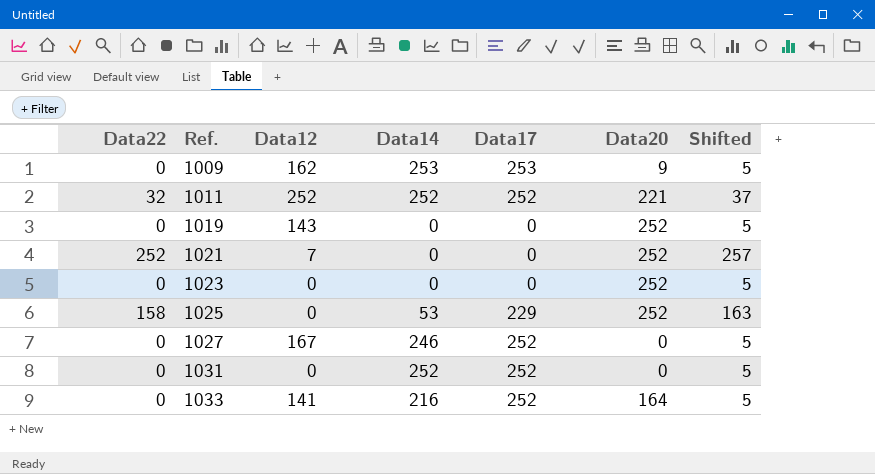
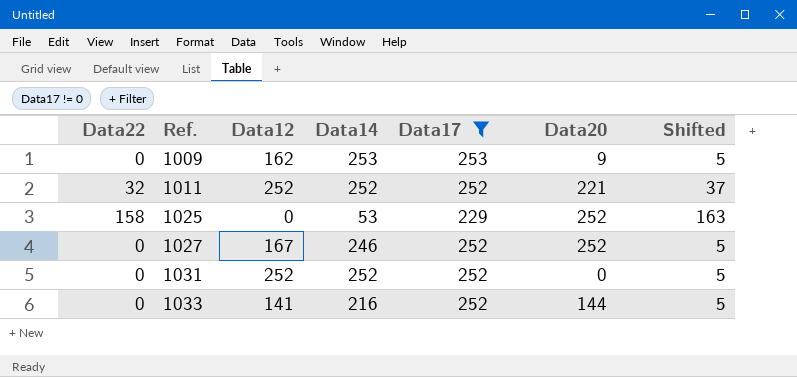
filter: none -> Data17 != 0
1027 | Data20: 0 -> 252
1031 | Data12: 0 -> 252
1033 | Data20: 164 -> 144

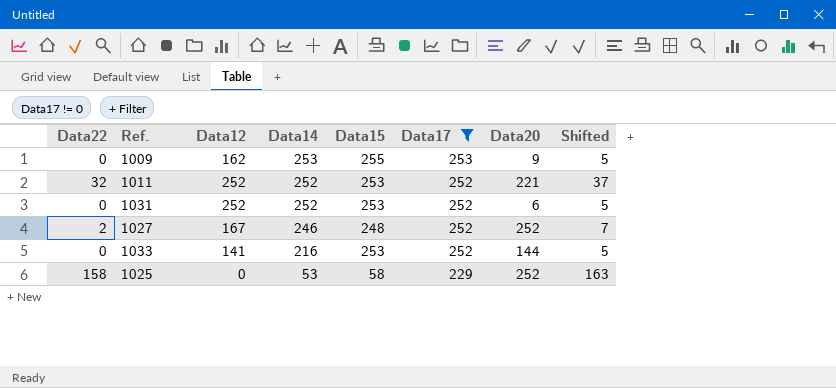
row order: Ref. ascending -> Data14 descending
column Data15 | position: none -> 5
1031 | Data20: 0 -> 6
1027 | Data22: 0 -> 2
1027 | Shifted: 5 -> 7

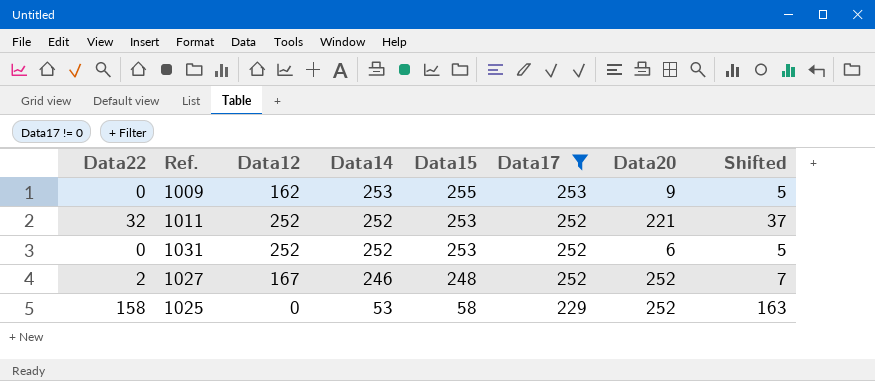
row 1033: 0 | 141 | 216 | 253 | 252 | 144 | 5 -> none

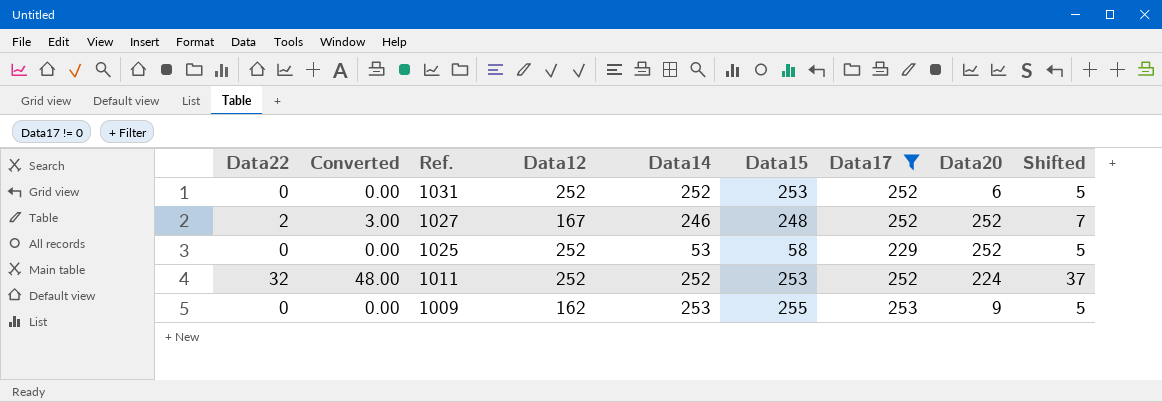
row order: Data14 descending -> Ref. descending
column Converted | formula: none -> [Data22] * 1.5
1025 | Data22: 158 -> 0
1025 | Data12: 0 -> 252
1025 | Shifted: 163 -> 5
1011 | Data20: 221 -> 224

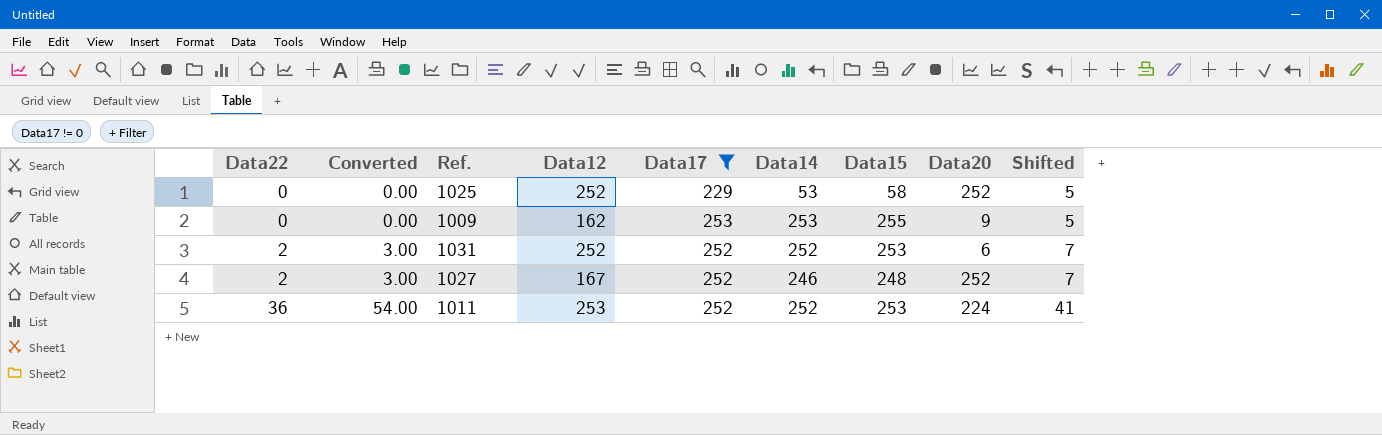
row order: Ref. descending -> Data22 ascending
column Data17 | position: 7 -> 5
1031 | Data22: 0 -> 2
1031 | Converted: 0.00 -> 3.00
1031 | Shifted: 5 -> 7
1011 | Data22: 32 -> 36
1011 | Converted: 48.00 -> 54.00
1011 | Data12: 252 -> 253
1011 | Shifted: 37 -> 41

